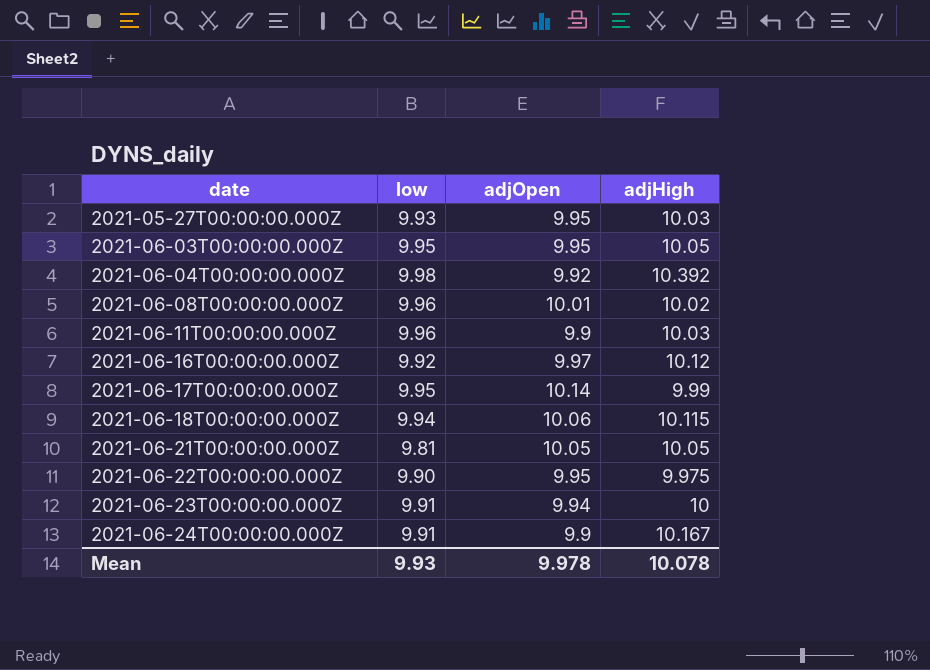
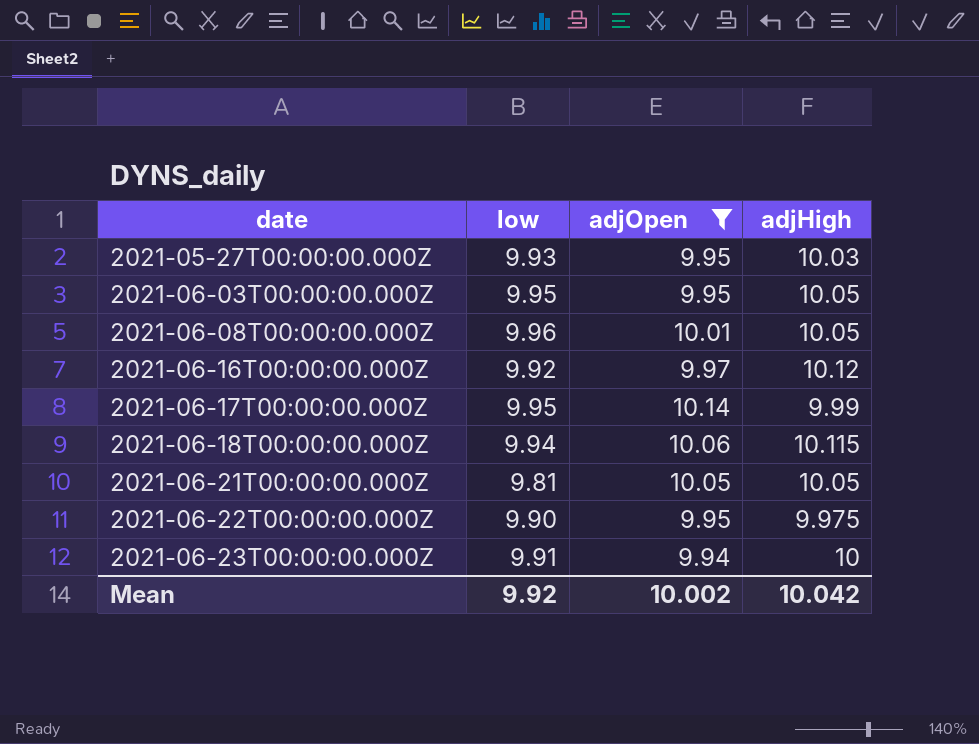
filter: none -> adjOpen >= 9.94
2021-06-08T00:00:00.000Z | adjHigh: 10.02 -> 10.05
Mean | low: 9.93 -> 9.92
Mean | adjOpen: 9.978 -> 10.002
Mean | adjHigh: 10.078 -> 10.042

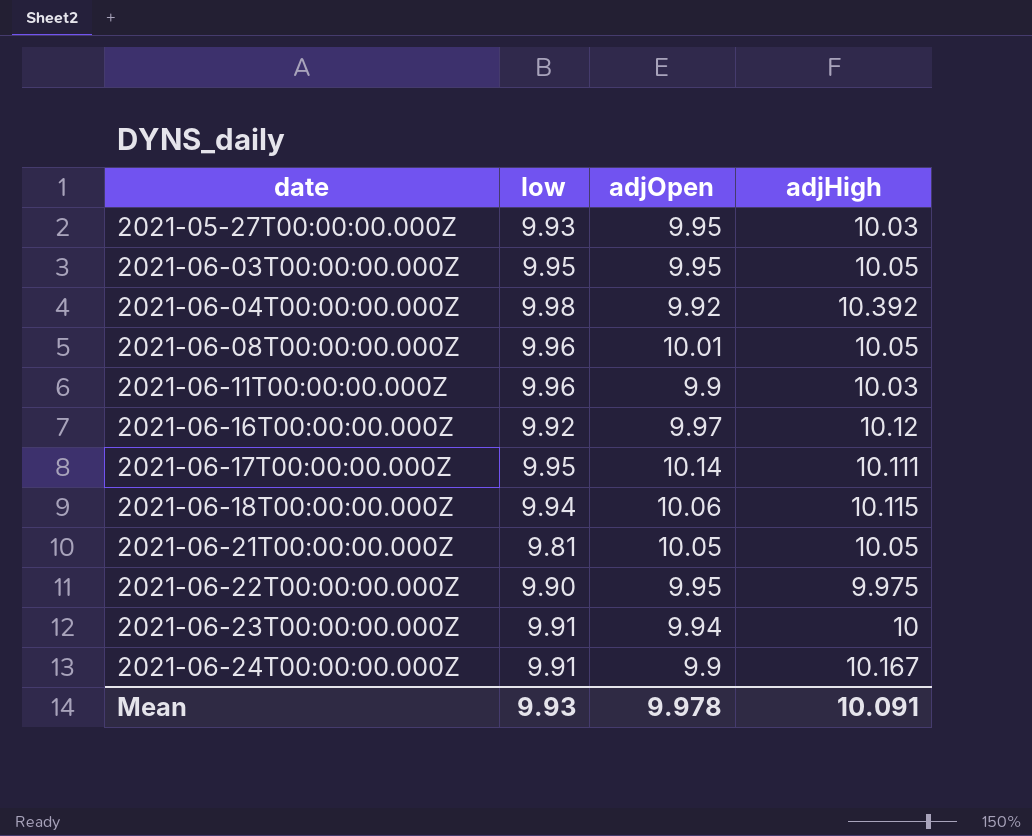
filter: adjOpen >= 9.94 -> none
2021-06-17T00:00:00.000Z | adjHigh: 9.99 -> 10.111
Mean | low: 9.92 -> 9.93
Mean | adjOpen: 10.002 -> 9.978
Mean | adjHigh: 10.042 -> 10.091

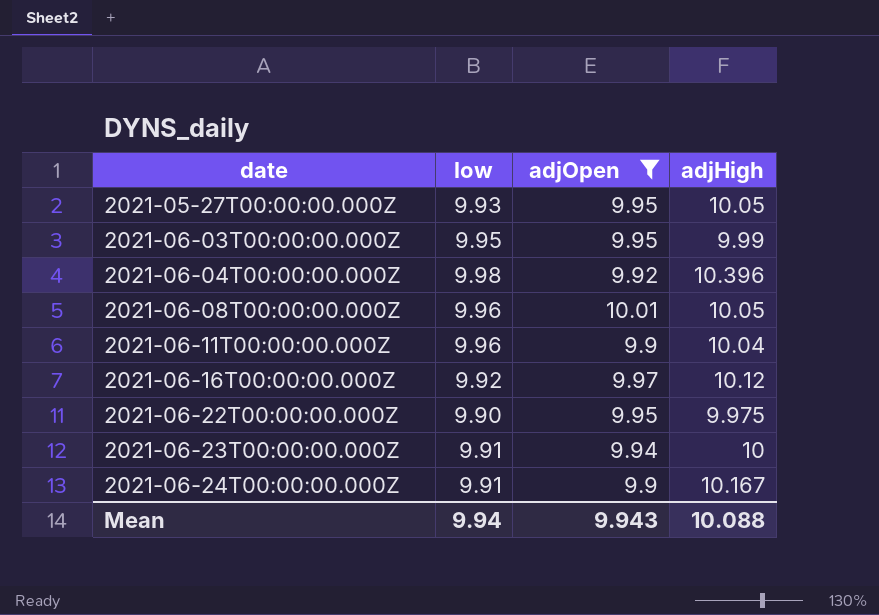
filter: none -> adjOpen <= 10.01
2021-05-27T00:00:00.000Z | adjHigh: 10.03 -> 10.05
2021-06-03T00:00:00.000Z | adjHigh: 10.05 -> 9.99
2021-06-04T00:00:00.000Z | adjHigh: 10.392 -> 10.396
2021-06-11T00:00:00.000Z | adjHigh: 10.03 -> 10.04
Mean | low: 9.93 -> 9.94
Mean | adjOpen: 9.978 -> 9.943
Mean | adjHigh: 10.091 -> 10.088

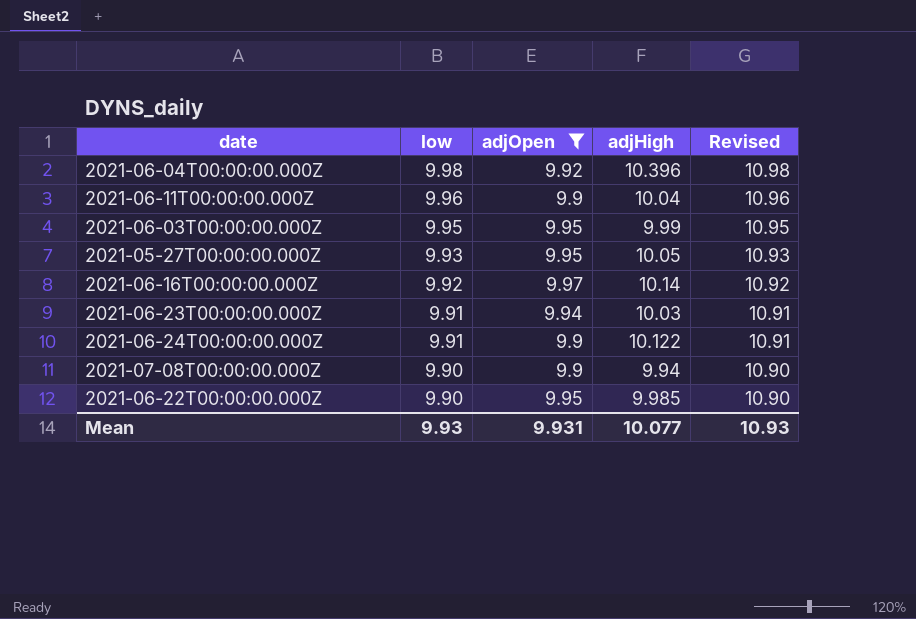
row order: date ascending -> low descending
column Revised | formula: none -> [low] + 1
row 2021-06-08T00:00:00.000Z: 9.96 | 10.01 | 10.05 -> none
2021-06-16T00:00:00.000Z | adjHigh: 10.12 -> 10.14
2021-06-23T00:00:00.000Z | adjHigh: 10 -> 10.03
2021-06-24T00:00:00.000Z | adjHigh: 10.167 -> 10.122
row 2021-07-08T00:00:00.000Z: none -> 9.90 | 9.9 | 9.94 | 10.90
2021-06-22T00:00:00.000Z | adjHigh: 9.975 -> 9.985
Mean | low: 9.94 -> 9.93
Mean | adjOpen: 9.943 -> 9.931
Mean | adjHigh: 10.088 -> 10.077

